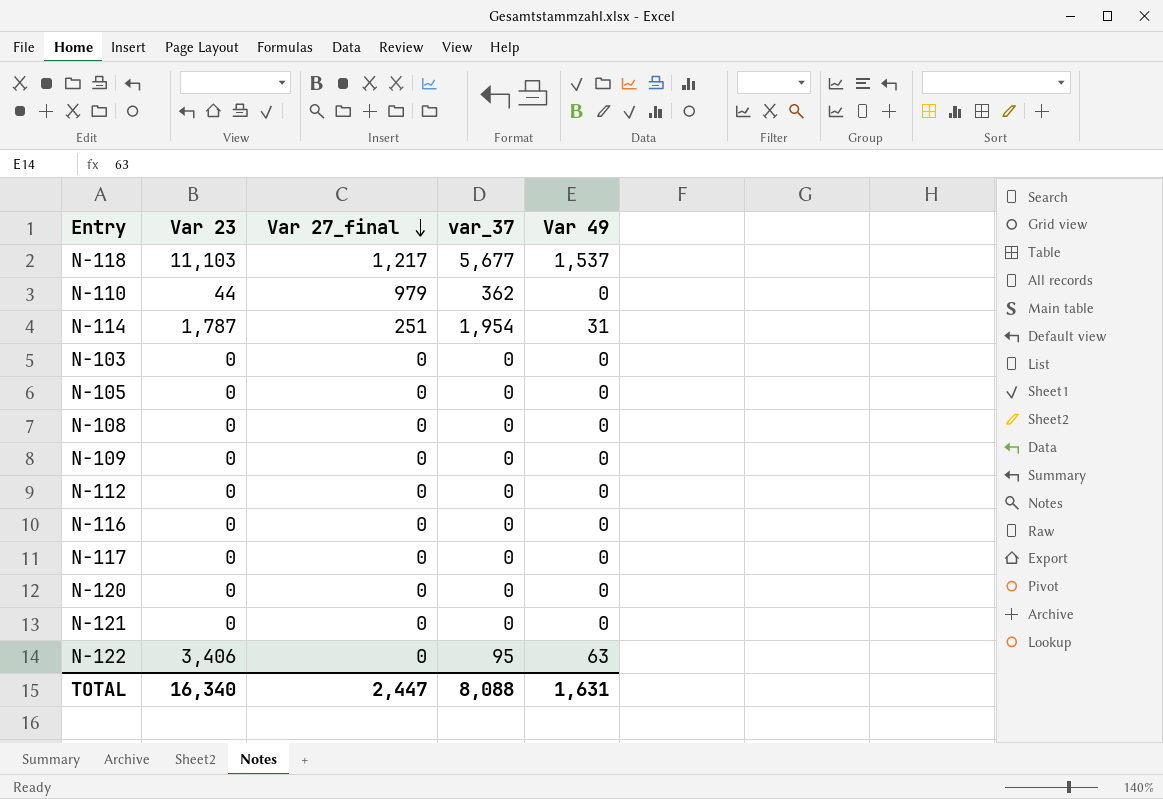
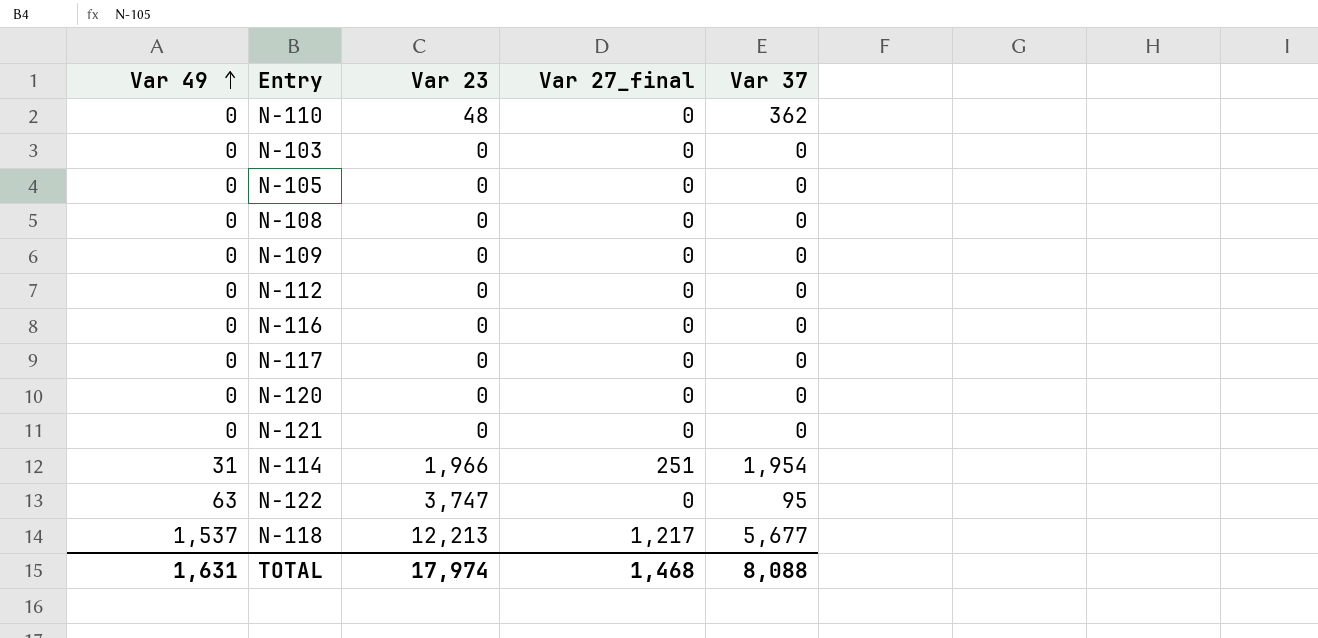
row order: Var 27_final descending -> Var 49 ascending
column Var 49 | position: 5 -> 1
column name: var_37 -> Var 37
N-110 | Var 23: 44 -> 48
N-110 | Var 27_final: 979 -> 0
N-114 | Var 23: 1,787 -> 1,966
N-122 | Var 23: 3,406 -> 3,747
N-118 | Var 23: 11,103 -> 12,213
TOTAL | Var 23: 16,340 -> 17,974
TOTAL | Var 27_final: 2,447 -> 1,468

